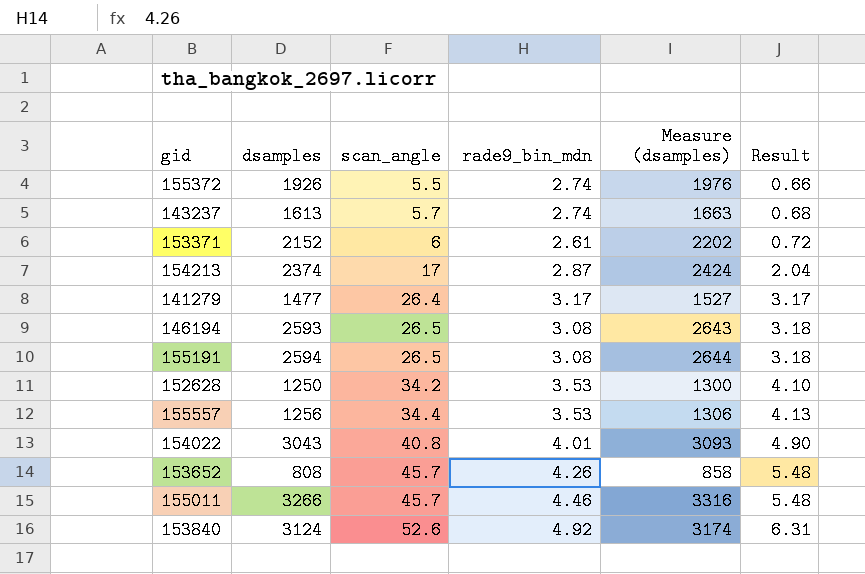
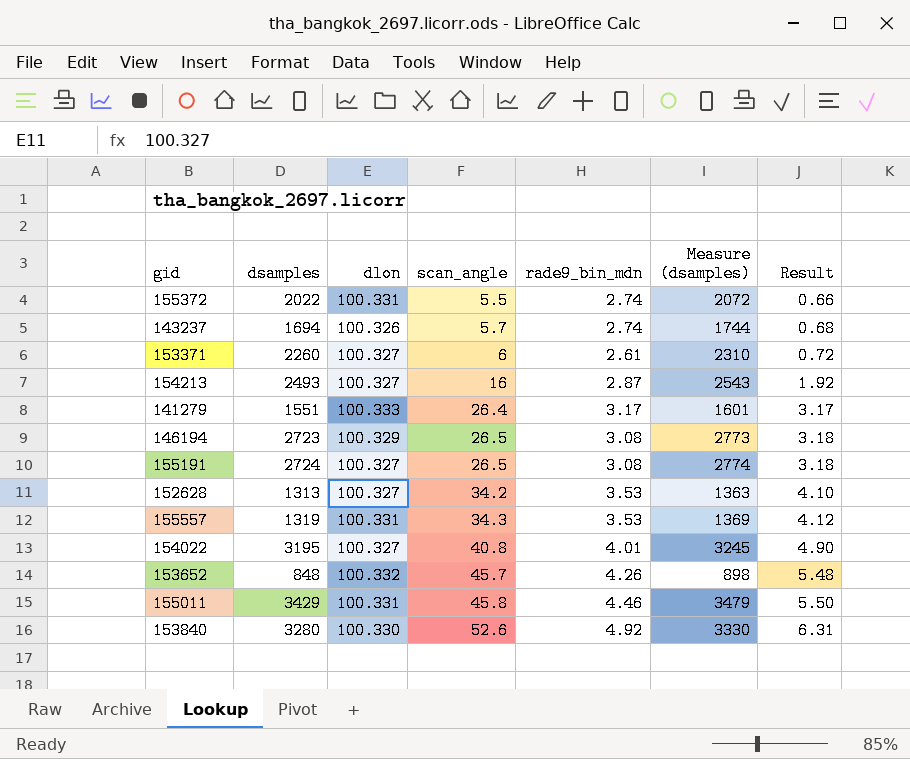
column dlon | position: none -> 3
155372 | dsamples: 1926 -> 2022
155372 | Measure (dsamples): 1976 -> 2072
143237 | dsamples: 1613 -> 1694
143237 | Measure (dsamples): 1663 -> 1744
153371 | dsamples: 2152 -> 2260
153371 | Measure (dsamples): 2202 -> 2310
154213 | dsamples: 2374 -> 2493
154213 | scan_angle: 17 -> 16
154213 | Measure (dsamples): 2424 -> 2543
154213 | Result: 2.04 -> 1.92
141279 | dsamples: 1477 -> 1551
141279 | Measure (dsamples): 1527 -> 1601
146194 | dsamples: 2593 -> 2723
146194 | Measure (dsamples): 2643 -> 2773
155191 | dsamples: 2594 -> 2724
155191 | Measure (dsamples): 2644 -> 2774
152628 | dsamples: 1250 -> 1313
152628 | Measure (dsamples): 1300 -> 1363
155557 | dsamples: 1256 -> 1319
155557 | scan_angle: 34.4 -> 34.3
155557 | Measure (dsamples): 1306 -> 1369
155557 | Result: 4.13 -> 4.12
154022 | dsamples: 3043 -> 3195
154022 | Measure (dsamples): 3093 -> 3245
153652 | dsamples: 808 -> 848
153652 | Measure (dsamples): 858 -> 898
155011 | dsamples: 3266 -> 3429
155011 | scan_angle: 45.7 -> 45.8
155011 | Measure (dsamples): 3316 -> 3479
155011 | Result: 5.48 -> 5.50
153840 | dsamples: 3124 -> 3280
153840 | Measure (dsamples): 3174 -> 3330

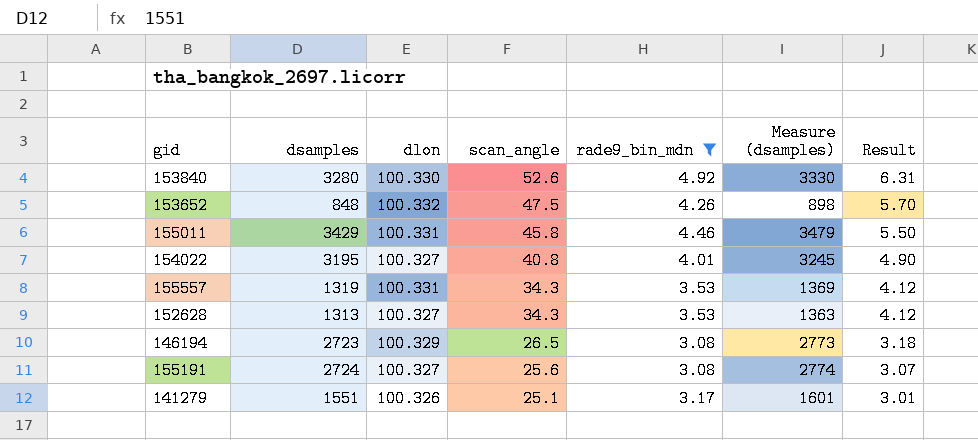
filter: none -> rade9_bin_mdn >= 3.08
row order: scan_angle ascending -> scan_angle descending
153652 | scan_angle: 45.7 -> 47.5
153652 | Result: 5.48 -> 5.70
152628 | scan_angle: 34.2 -> 34.3
152628 | Result: 4.10 -> 4.12
155191 | scan_angle: 26.5 -> 25.6
155191 | Result: 3.18 -> 3.07
141279 | dlon: 100.333 -> 100.326
141279 | scan_angle: 26.4 -> 25.1
141279 | Result: 3.17 -> 3.01

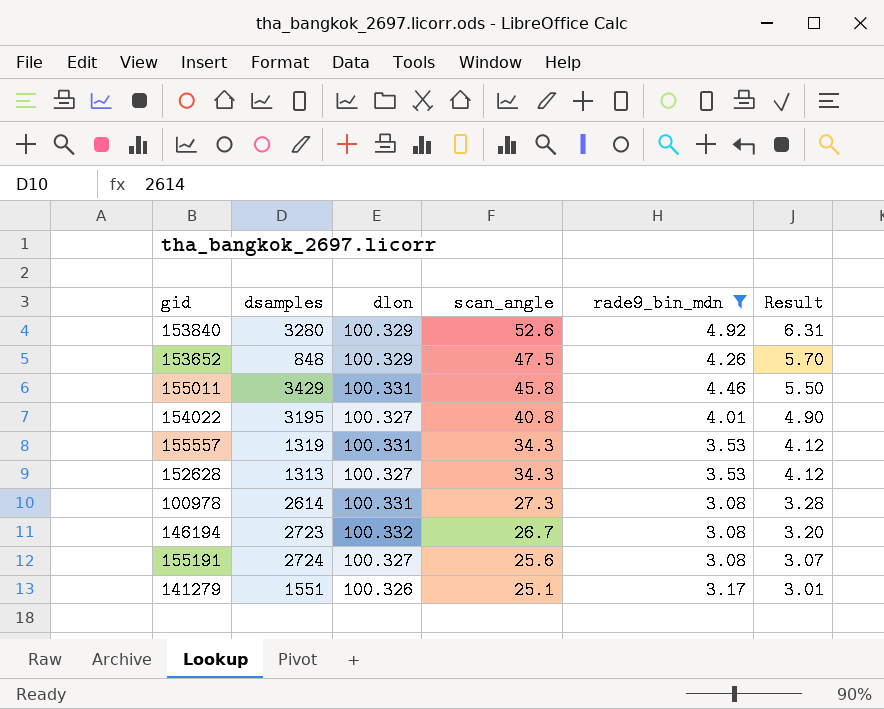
column Measure (dsamples) | formula: [dsamples] + 50 -> none
153840 | dlon: 100.330 -> 100.329
153652 | dlon: 100.332 -> 100.329
row 100978: none -> 2614 | 100.331 | 27.3 | 3.08 | 3.28
146194 | dlon: 100.329 -> 100.332
146194 | scan_angle: 26.5 -> 26.7
146194 | Result: 3.18 -> 3.20

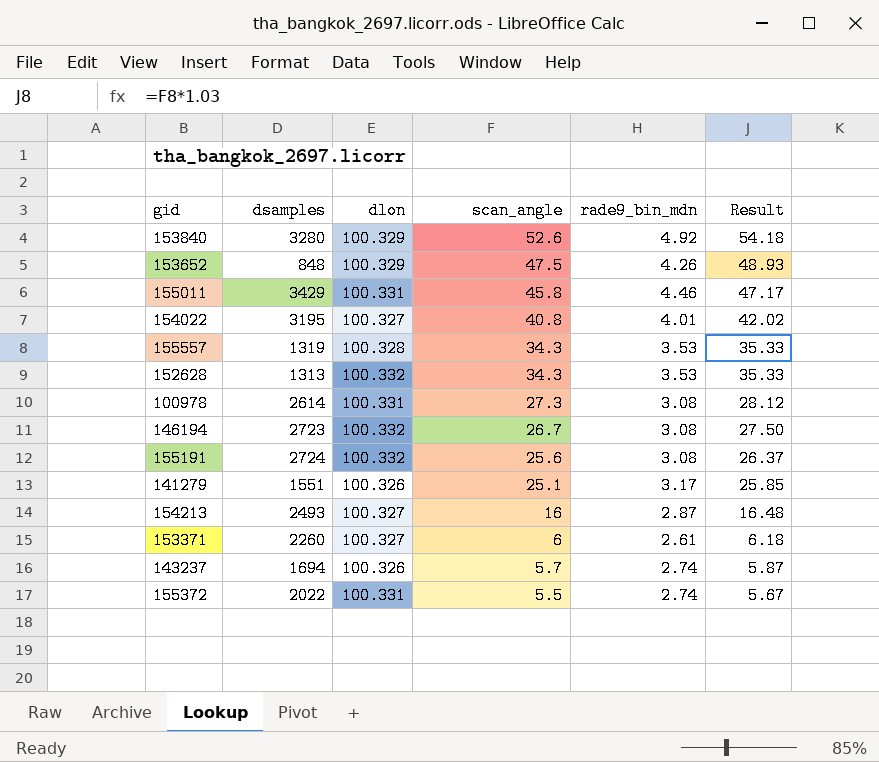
filter: rade9_bin_mdn >= 3.08 -> none
column Result | formula: [scan_angle] * 0.12 -> [scan_angle] * 1.03
155557 | dlon: 100.331 -> 100.328
152628 | dlon: 100.327 -> 100.332
155191 | dlon: 100.327 -> 100.332

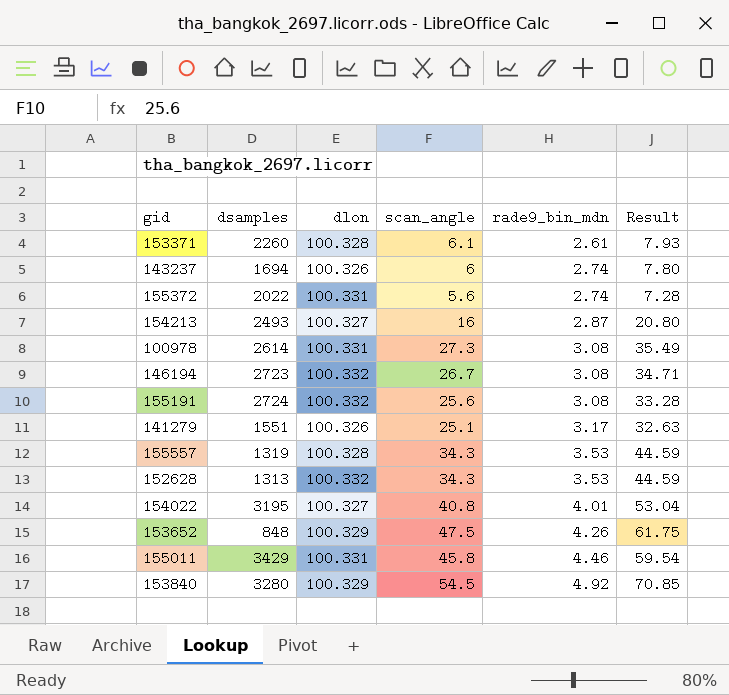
row order: scan_angle descending -> rade9_bin_mdn ascending
column Result | formula: [scan_angle] * 1.03 -> [scan_angle] * 1.3
153371 | dlon: 100.327 -> 100.328
153371 | scan_angle: 6 -> 6.1
143237 | scan_angle: 5.7 -> 6
155372 | scan_angle: 5.5 -> 5.6
153840 | scan_angle: 52.6 -> 54.5

